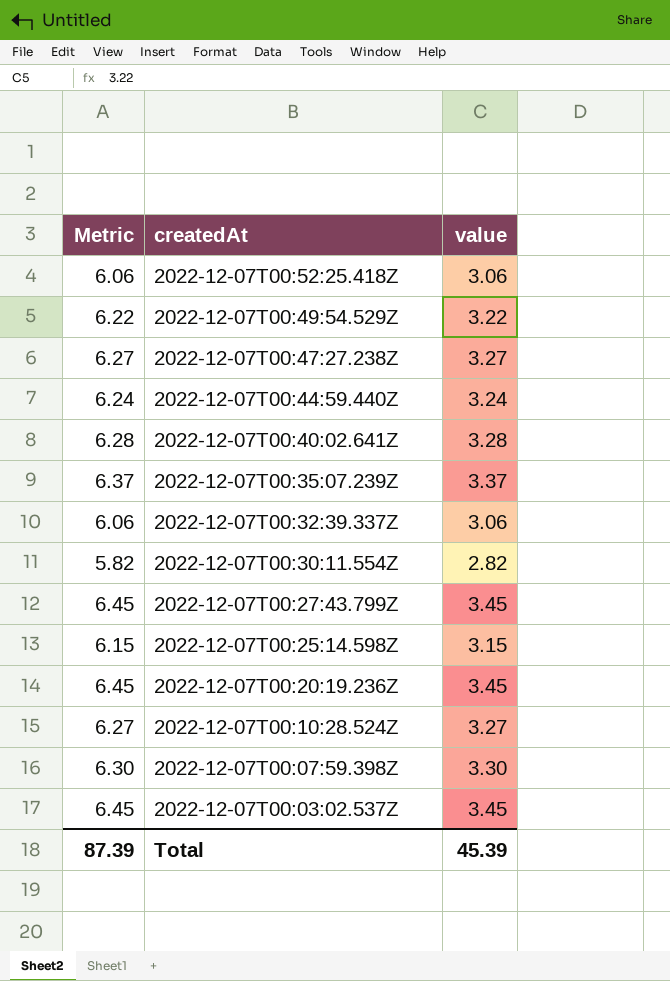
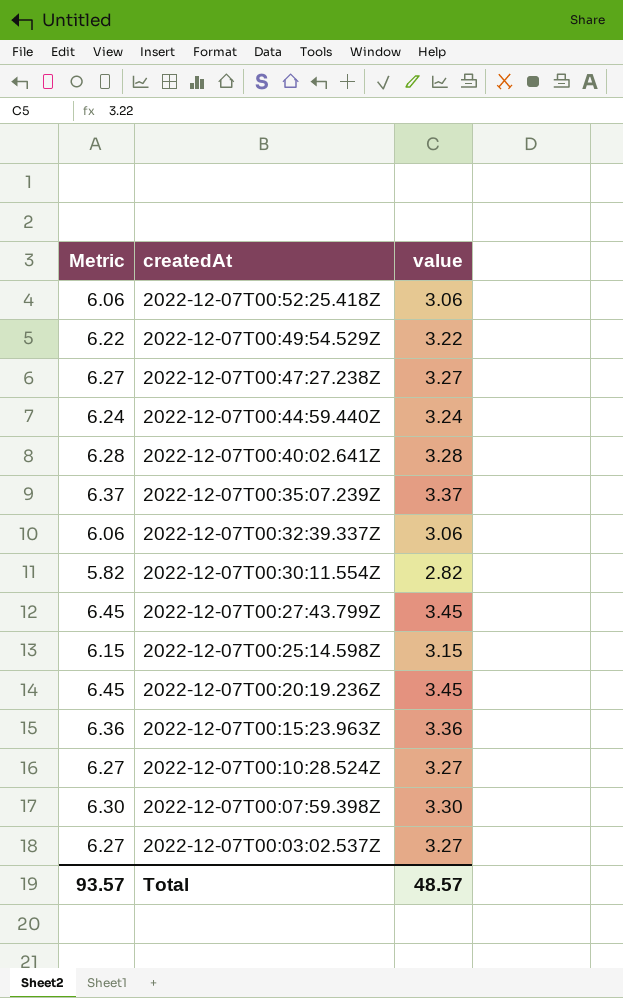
row 2022-12-07T00:15:23.963Z: none -> 6.36 | 3.36
2022-12-07T00:03:02.537Z | Metric: 6.45 -> 6.27
2022-12-07T00:03:02.537Z | value: 3.45 -> 3.27
Total | Metric: 87.39 -> 93.57
Total | value: 45.39 -> 48.57

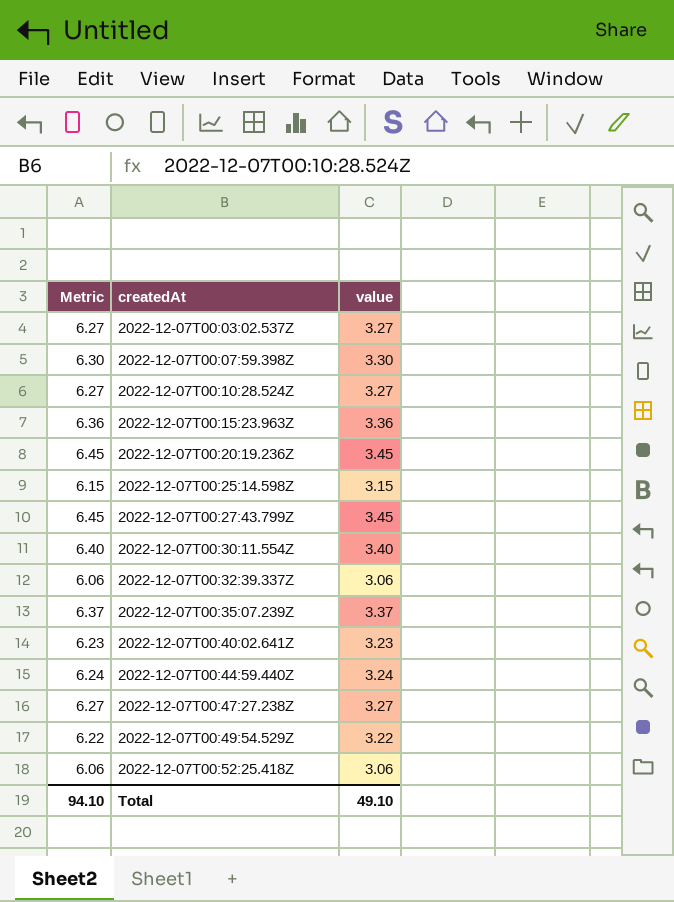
row order: createdAt descending -> createdAt ascending
2022-12-07T00:30:11.554Z | Metric: 5.82 -> 6.40
2022-12-07T00:30:11.554Z | value: 2.82 -> 3.40
2022-12-07T00:40:02.641Z | Metric: 6.28 -> 6.23
2022-12-07T00:40:02.641Z | value: 3.28 -> 3.23
Total | Metric: 93.57 -> 94.10
Total | value: 48.57 -> 49.10

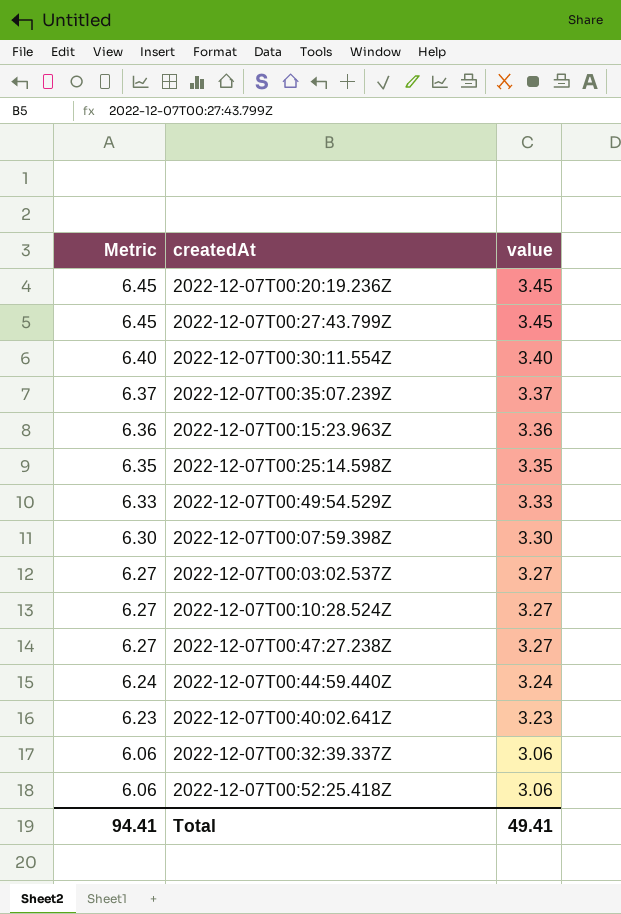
row order: createdAt ascending -> Metric descending
2022-12-07T00:25:14.598Z | Metric: 6.15 -> 6.35
2022-12-07T00:25:14.598Z | value: 3.15 -> 3.35
2022-12-07T00:49:54.529Z | Metric: 6.22 -> 6.33
2022-12-07T00:49:54.529Z | value: 3.22 -> 3.33
Total | Metric: 94.10 -> 94.41
Total | value: 49.10 -> 49.41

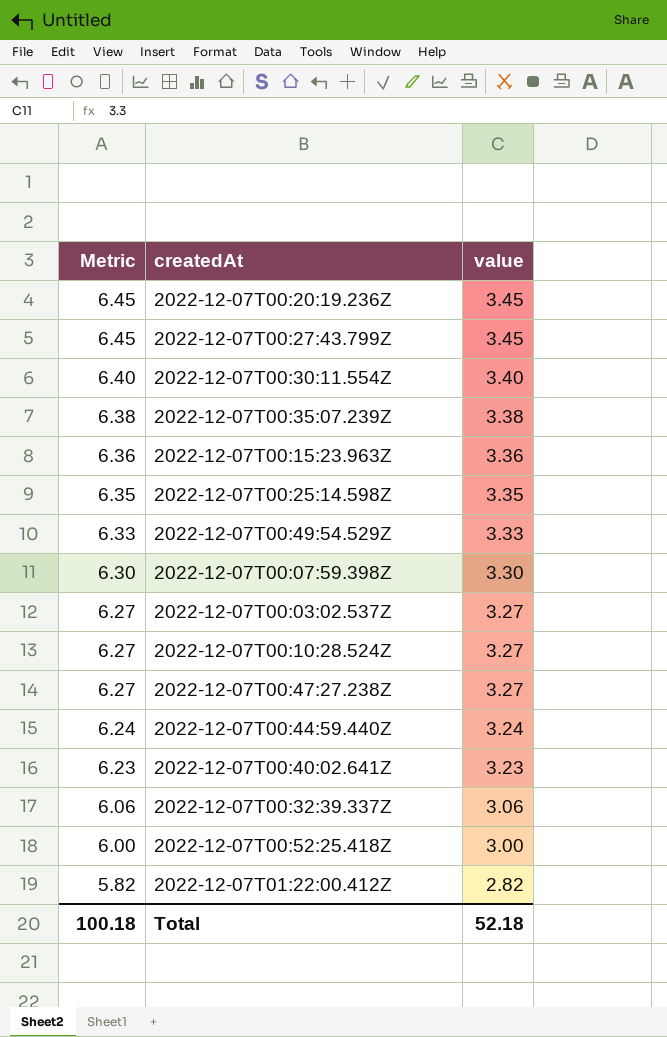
2022-12-07T00:35:07.239Z | Metric: 6.37 -> 6.38
2022-12-07T00:35:07.239Z | value: 3.37 -> 3.38
2022-12-07T00:52:25.418Z | Metric: 6.06 -> 6.00
2022-12-07T00:52:25.418Z | value: 3.06 -> 3.00
row 2022-12-07T01:22:00.412Z: none -> 5.82 | 2.82
Total | Metric: 94.41 -> 100.18
Total | value: 49.41 -> 52.18

